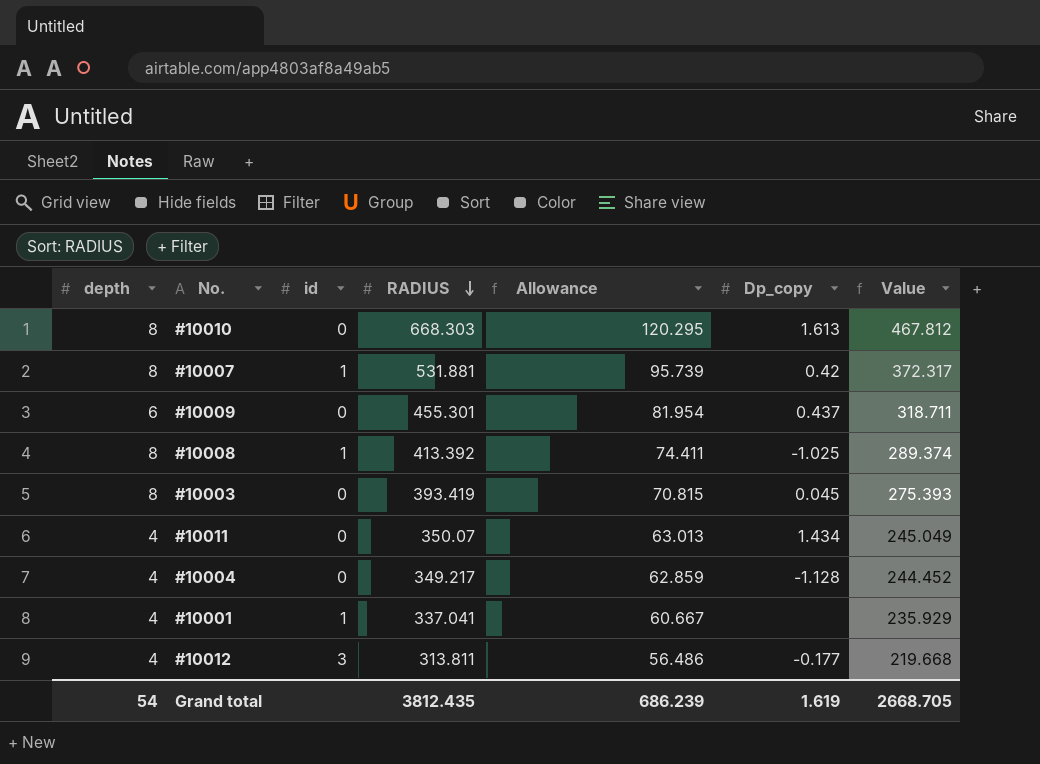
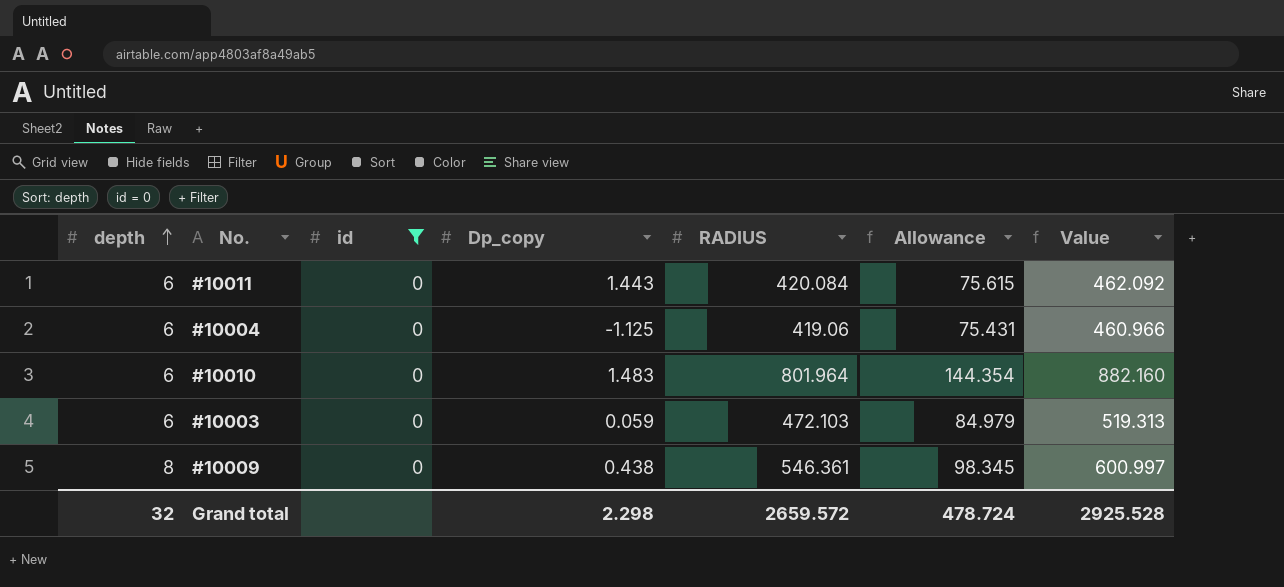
filter: none -> id = 0
row order: RADIUS descending -> depth ascending
column Dp_copy | position: 6 -> 4
column Value | formula: [RADIUS] * 0.7 -> [RADIUS] * 1.1
#10011 | depth: 4 -> 6
#10011 | Dp_copy: 1.434 -> 1.443
#10011 | RADIUS: 350.07 -> 420.084
#10011 | Allowance: 63.013 -> 75.615
#10004 | depth: 4 -> 6
#10004 | Dp_copy: -1.128 -> -1.125
#10004 | RADIUS: 349.217 -> 419.06
#10004 | Allowance: 62.859 -> 75.431
#10010 | depth: 8 -> 6
#10010 | Dp_copy: 1.613 -> 1.483
#10010 | RADIUS: 668.303 -> 801.964
#10010 | Allowance: 120.295 -> 144.354
#10003 | depth: 8 -> 6
#10003 | Dp_copy: 0.045 -> 0.059
#10003 | RADIUS: 393.419 -> 472.103
#10003 | Allowance: 70.815 -> 84.979
#10009 | depth: 6 -> 8
#10009 | Dp_copy: 0.437 -> 0.438
#10009 | RADIUS: 455.301 -> 546.361
#10009 | Allowance: 81.954 -> 98.345
Grand total | depth: 54 -> 32
Grand total | Dp_copy: 1.619 -> 2.298
Grand total | RADIUS: 3812.435 -> 2659.572
Grand total | Allowance: 686.239 -> 478.724
Grand total | Value: 2668.705 -> 2925.528

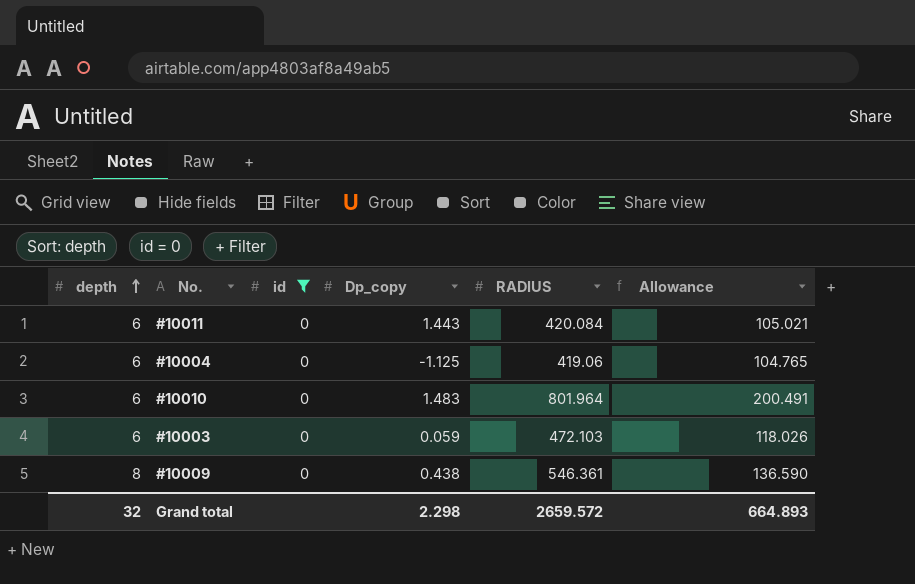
column Value | formula: [RADIUS] * 1.1 -> none
column Allowance | formula: [RADIUS] * 0.18 -> [RADIUS] * 0.25
Grand total | Allowance: 478.724 -> 664.893

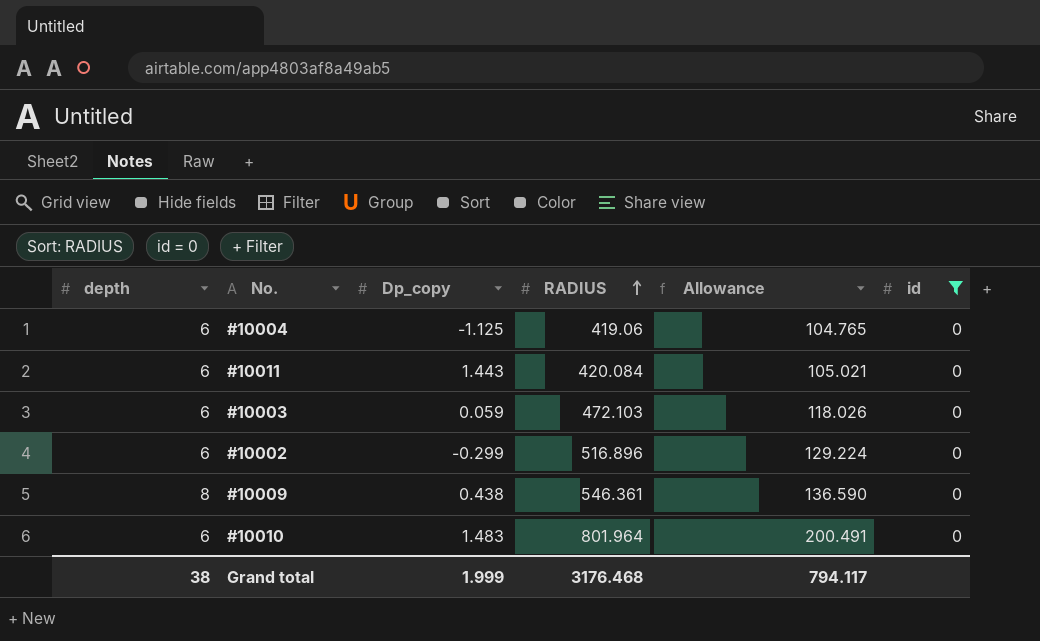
row order: depth ascending -> RADIUS ascending
column id | position: 3 -> 6
row #10002: none -> 6 | -0.299 | 516.896 | 129.224 | 0
Grand total | depth: 32 -> 38
Grand total | Dp_copy: 2.298 -> 1.999
Grand total | RADIUS: 2659.572 -> 3176.468
Grand total | Allowance: 664.893 -> 794.117

